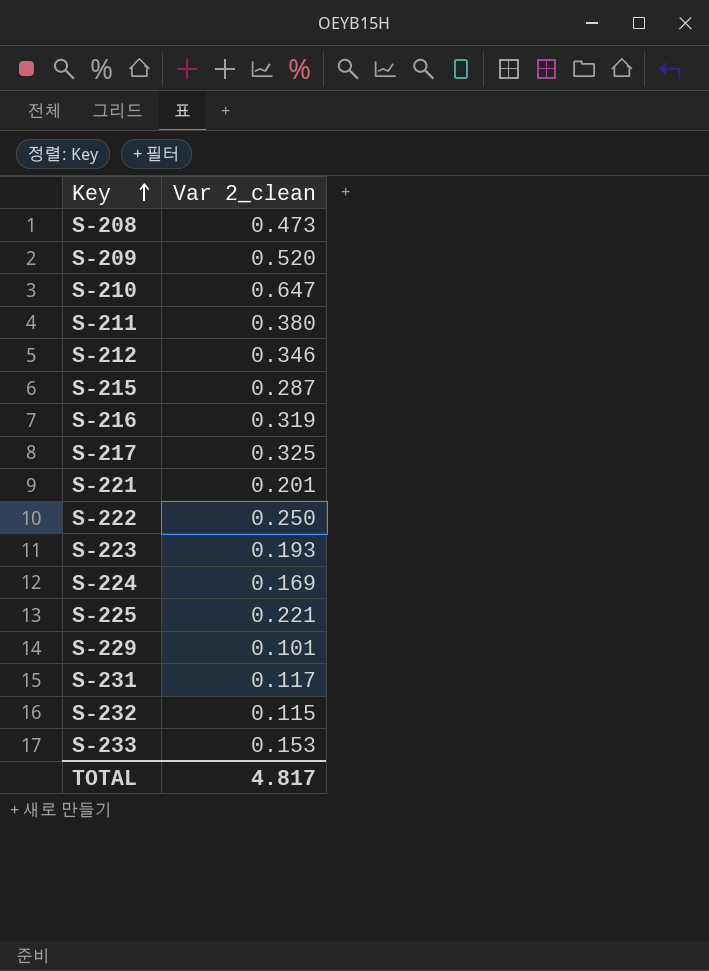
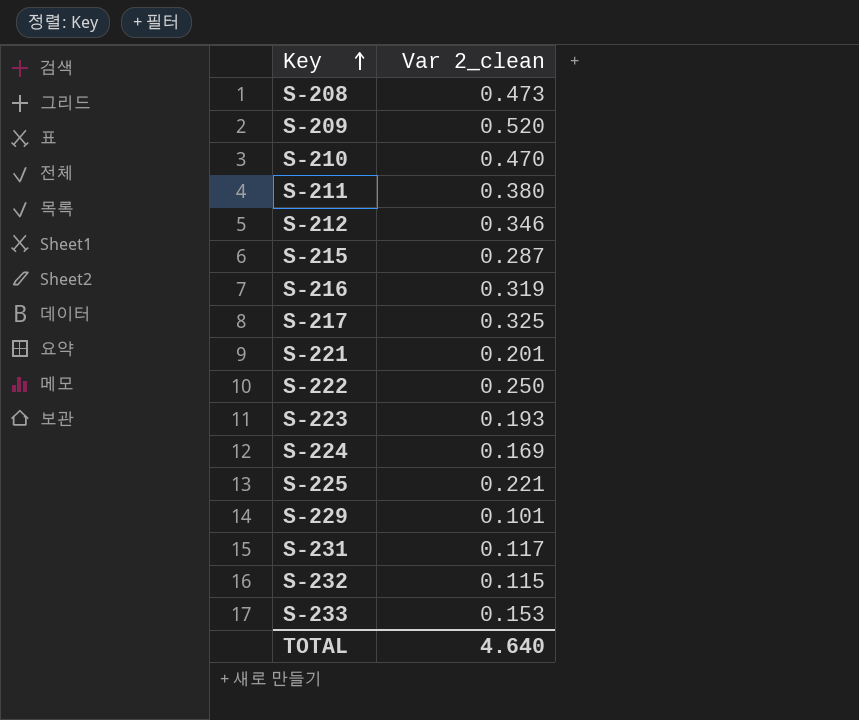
S-210 | Var 2_clean: 0.647 -> 0.470
TOTAL | Var 2_clean: 4.817 -> 4.640

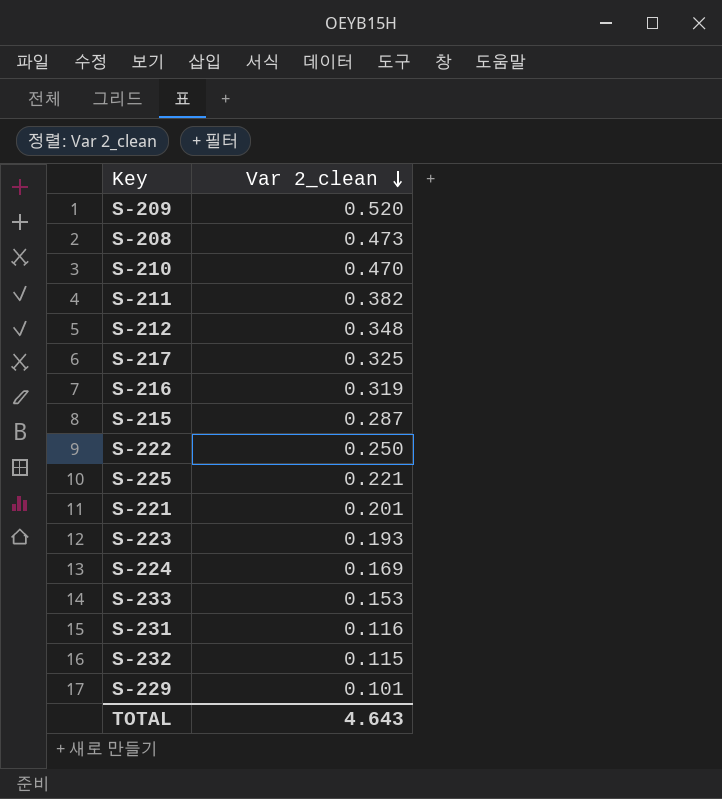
row order: Key ascending -> Var 2_clean descending
S-211 | Var 2_clean: 0.380 -> 0.382
S-212 | Var 2_clean: 0.346 -> 0.348
S-231 | Var 2_clean: 0.117 -> 0.116
TOTAL | Var 2_clean: 4.640 -> 4.643

